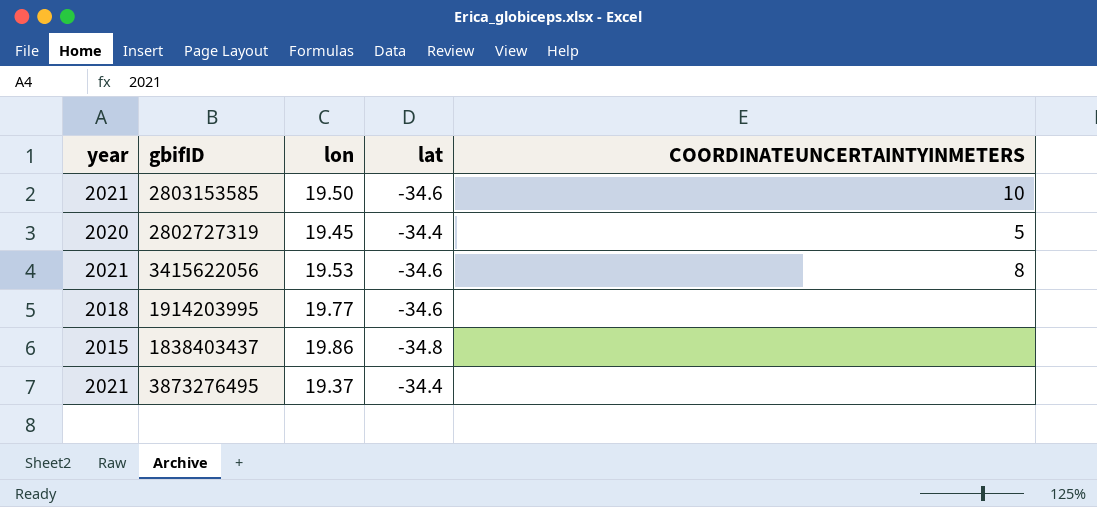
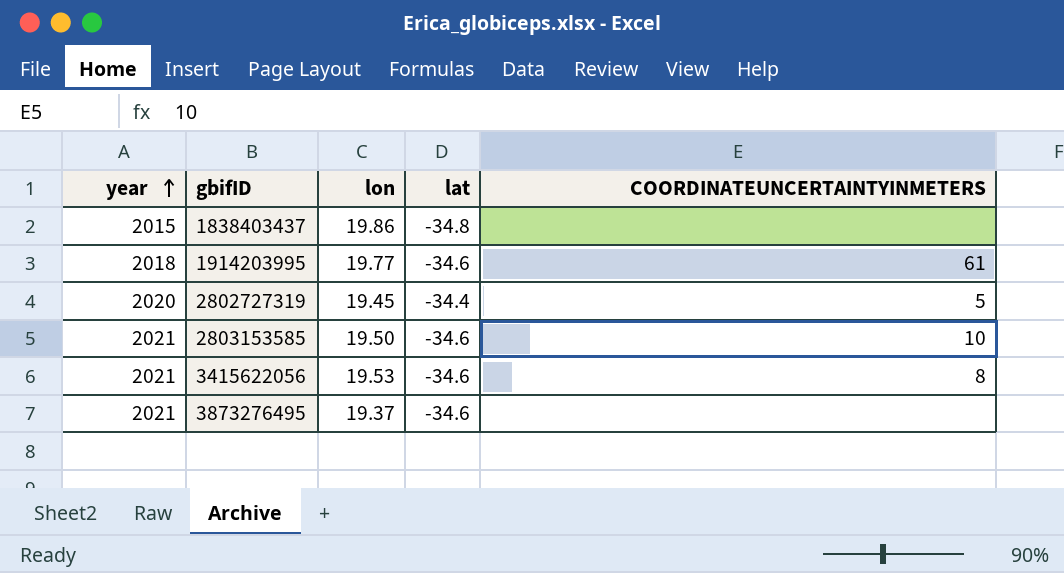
row order: none -> year ascending
1914203995 | COORDINATEUNCERTAINTYINMETERS: none -> 61
3873276495 | lat: -34.4 -> -34.6

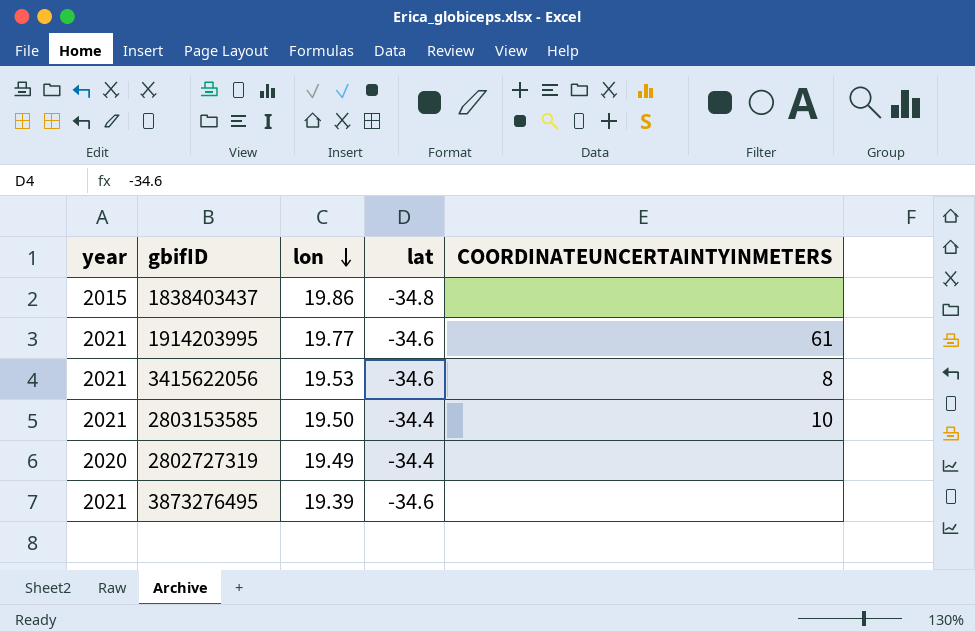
row order: year ascending -> lon descending
1914203995 | year: 2018 -> 2021
2803153585 | lat: -34.6 -> -34.4
2802727319 | lon: 19.45 -> 19.49
2802727319 | COORDINATEUNCERTAINTYINMETERS: 5 -> none
3873276495 | lon: 19.37 -> 19.39

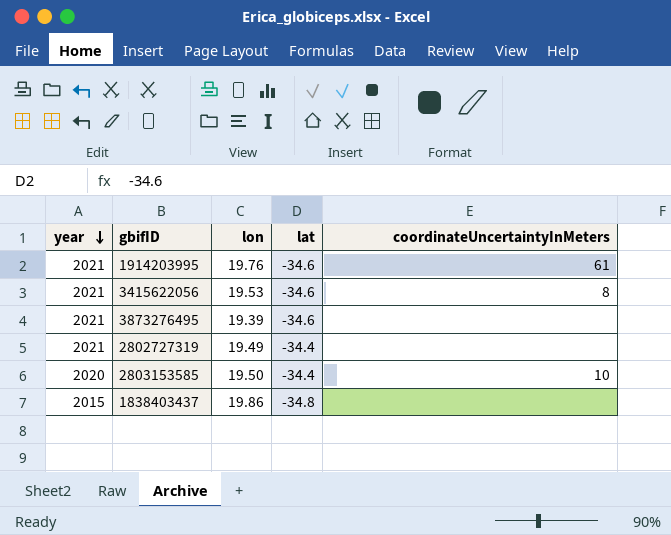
row order: lon descending -> year descending
column name: COORDINATEUNCERTAINTYINMETERS -> coordinateUncertaintyInMeters
1914203995 | lon: 19.77 -> 19.76
2802727319 | year: 2020 -> 2021
2803153585 | year: 2021 -> 2020

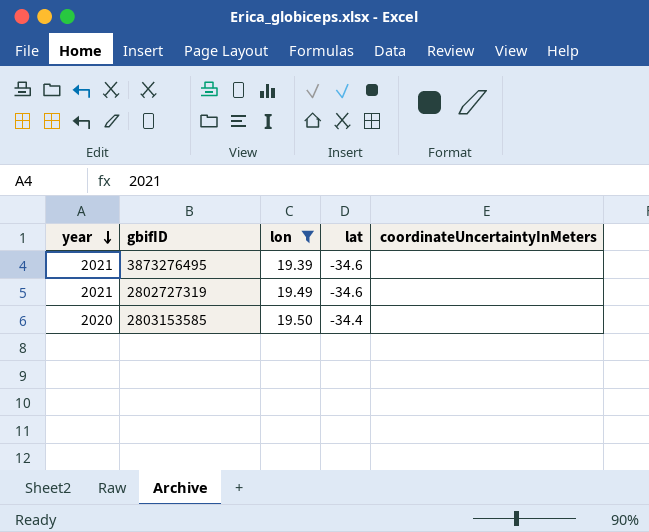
filter: none -> lon <= 19.50
2802727319 | lat: -34.4 -> -34.6
2803153585 | coordinateUncertaintyInMeters: 10 -> none

